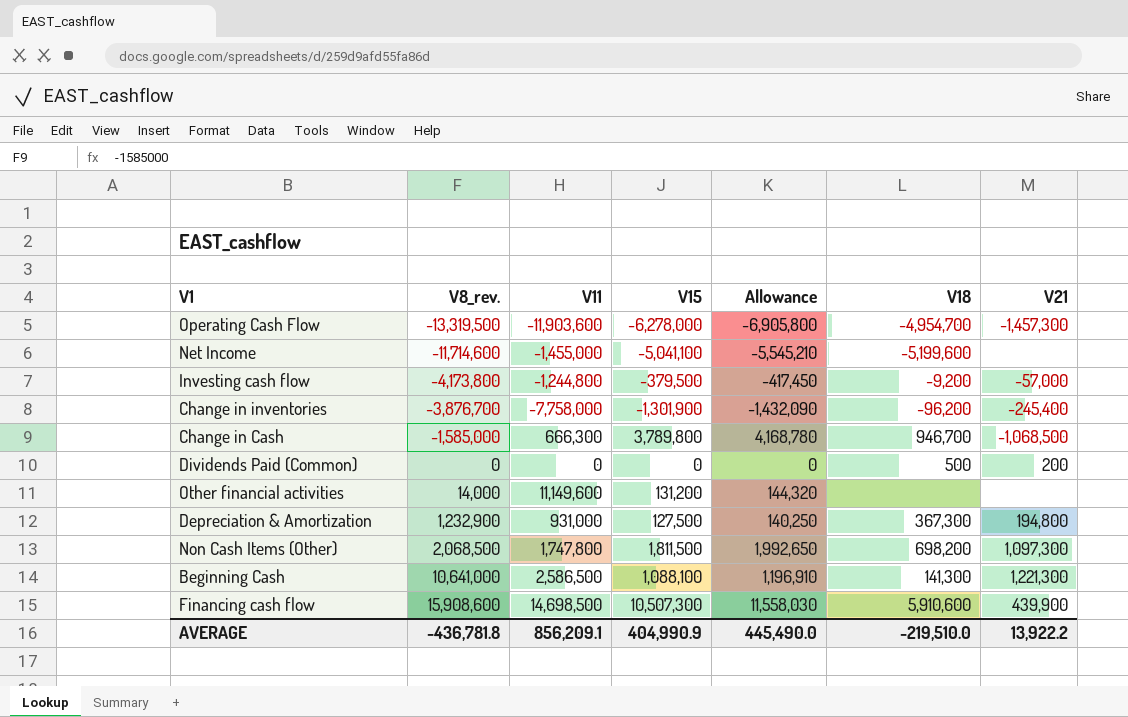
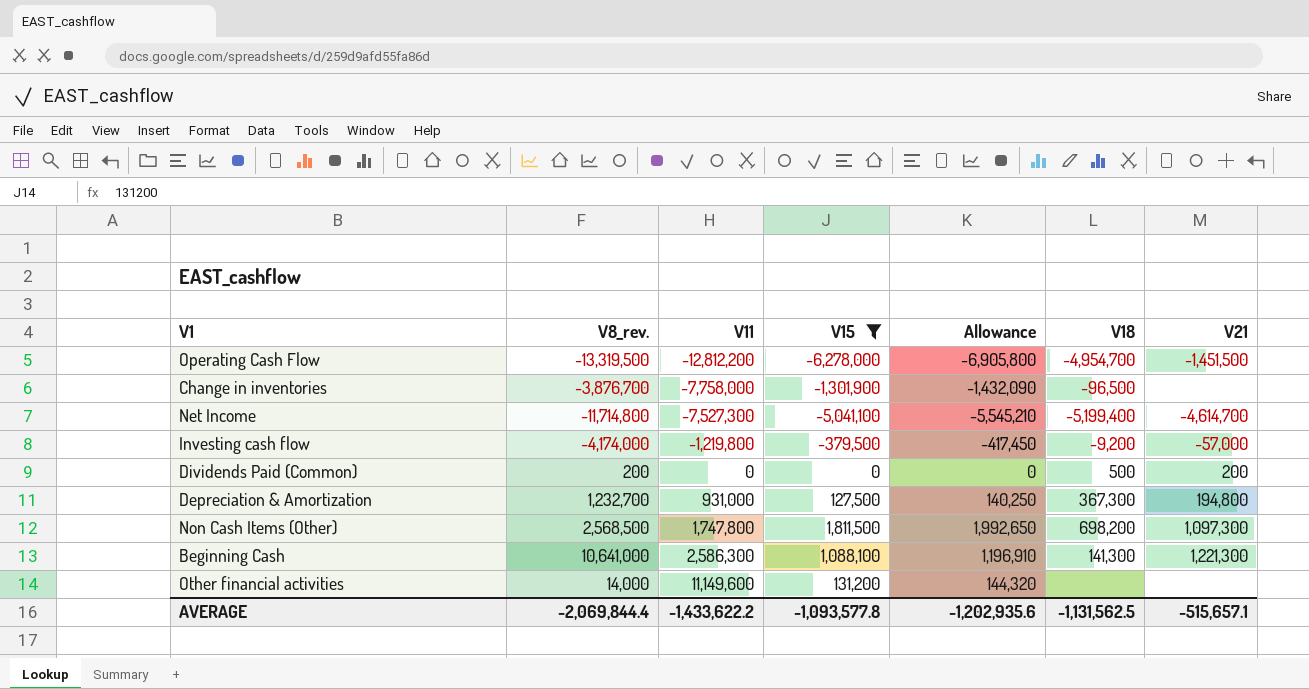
filter: none -> V15 <= 1,811,500
row order: V8_rev. ascending -> V11 ascending
Operating Cash Flow | V11: -11,903,600 -> -12,812,200
Operating Cash Flow | V21: -1,457,300 -> -1,451,500
Change in inventories | V18: -96,200 -> -96,500
Change in inventories | V21: -245,400 -> none
Net Income | V8_rev.: -11,714,600 -> -11,714,800
Net Income | V11: -1,455,000 -> -7,527,300
Net Income | V18: -5,199,600 -> -5,199,400
Net Income | V21: none -> -4,614,700
Investing cash flow | V8_rev.: -4,173,800 -> -4,174,000
Investing cash flow | V11: -1,244,800 -> -1,219,800
Dividends Paid (Common) | V8_rev.: 0 -> 200
Depreciation & Amortization | V8_rev.: 1,232,900 -> 1,232,700
Non Cash Items (Other) | V8_rev.: 2,068,500 -> 2,568,500
Beginning Cash | V11: 2,586,500 -> 2,586,300
AVERAGE | V8_rev.: -436,781.8 -> -2,069,844.4
AVERAGE | V11: 856,209.1 -> -1,433,622.2
AVERAGE | V15: 404,990.9 -> -1,093,577.8
AVERAGE | Allowance: 445,490.0 -> -1,202,935.6
AVERAGE | V18: -219,510.0 -> -1,131,562.5
AVERAGE | V21: 13,922.2 -> -515,657.1

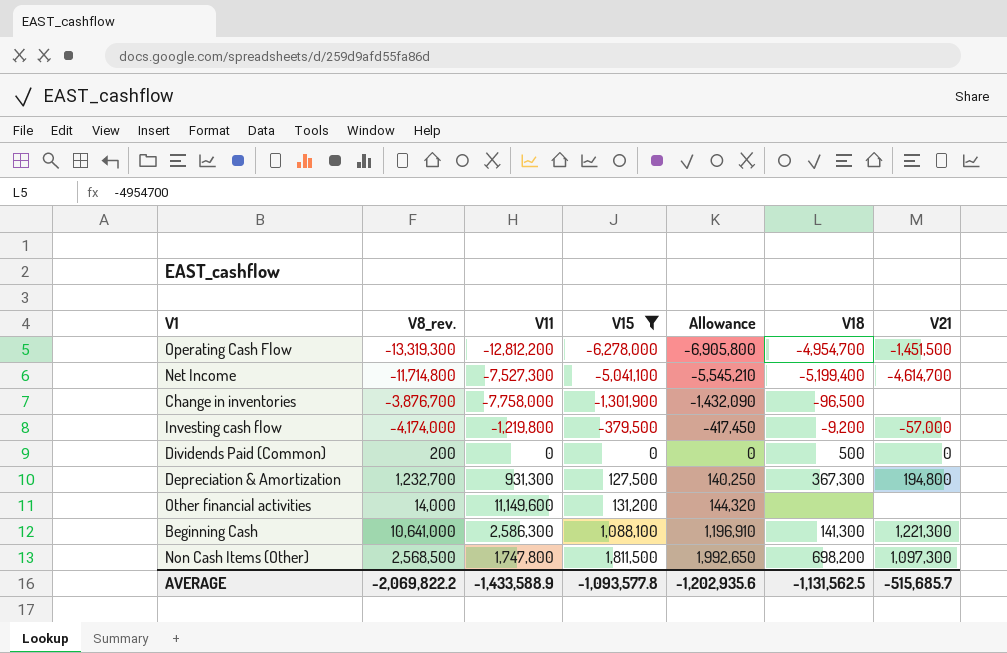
row order: V11 ascending -> V15 ascending
Operating Cash Flow | V8_rev.: -13,319,500 -> -13,319,300
Dividends Paid (Common) | V21: 200 -> 0
Depreciation & Amortization | V11: 931,000 -> 931,300
AVERAGE | V8_rev.: -2,069,844.4 -> -2,069,822.2
AVERAGE | V11: -1,433,622.2 -> -1,433,588.9
AVERAGE | V21: -515,657.1 -> -515,685.7

